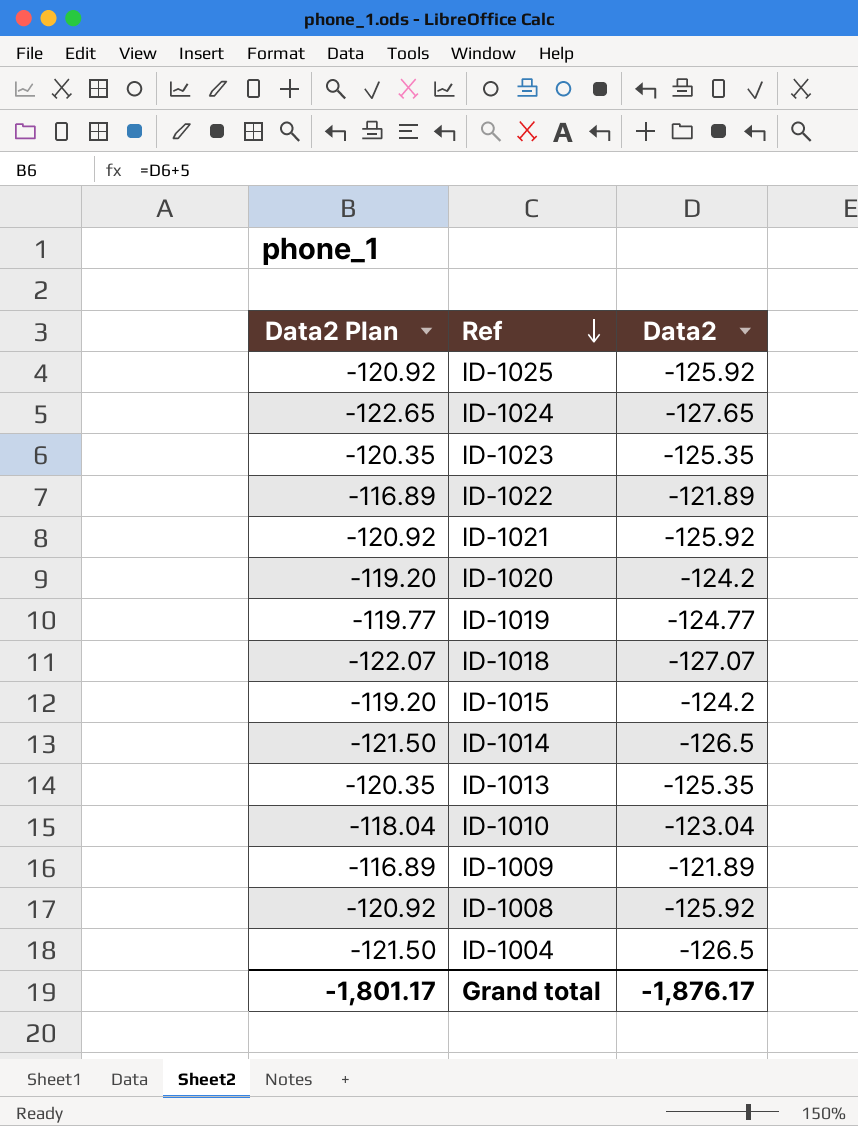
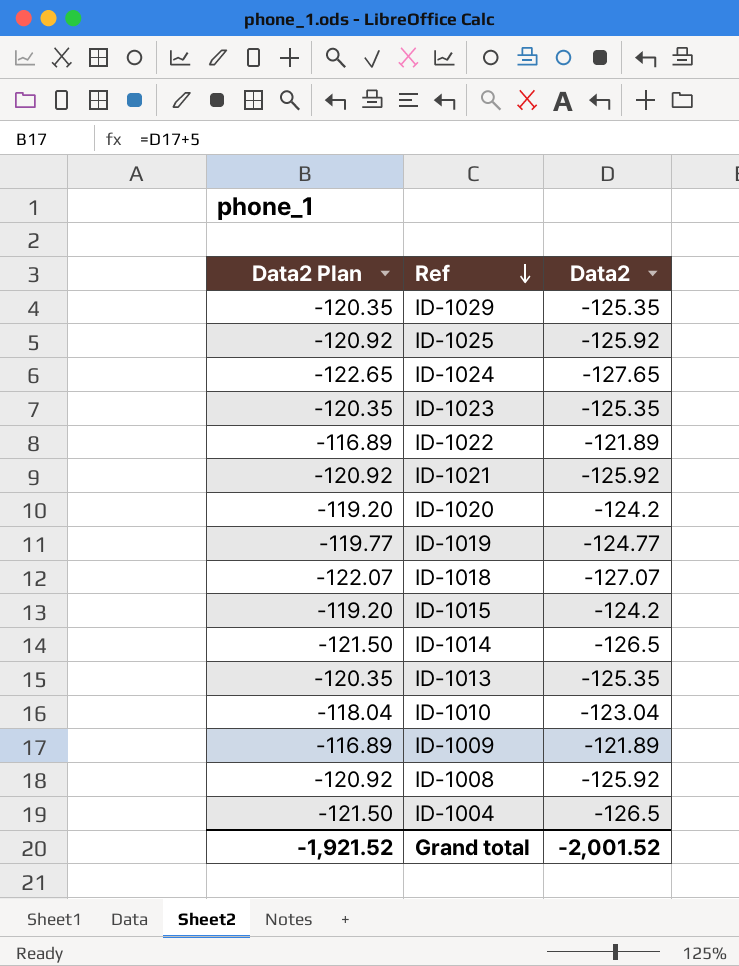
row ID-1029: none -> -120.35 | -125.35
Grand total | Data2 Plan: -1,801.17 -> -1,921.52
Grand total | Data2: -1,876.17 -> -2,001.52

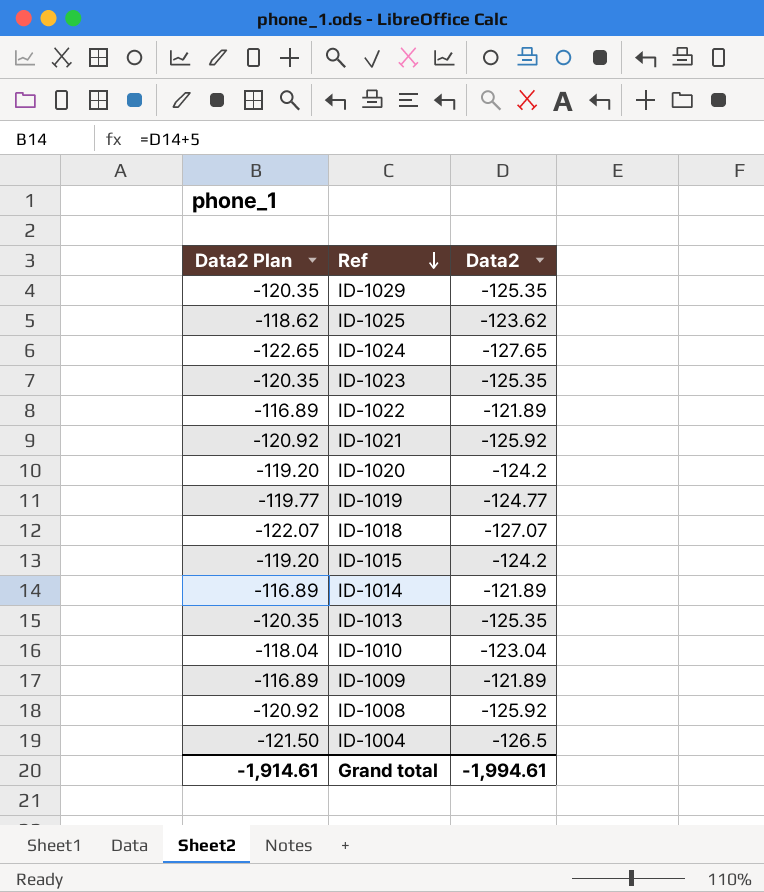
ID-1025 | Data2 Plan: -120.92 -> -118.62
ID-1025 | Data2: -125.92 -> -123.62
ID-1014 | Data2 Plan: -121.50 -> -116.89
ID-1014 | Data2: -126.5 -> -121.89
Grand total | Data2 Plan: -1,921.52 -> -1,914.61
Grand total | Data2: -2,001.52 -> -1,994.61

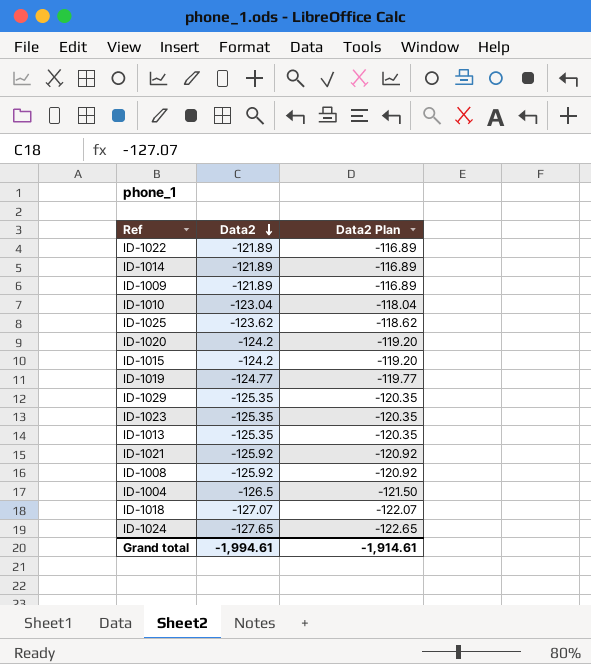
row order: Ref descending -> Data2 descending
column Data2 Plan | position: 1 -> 3

